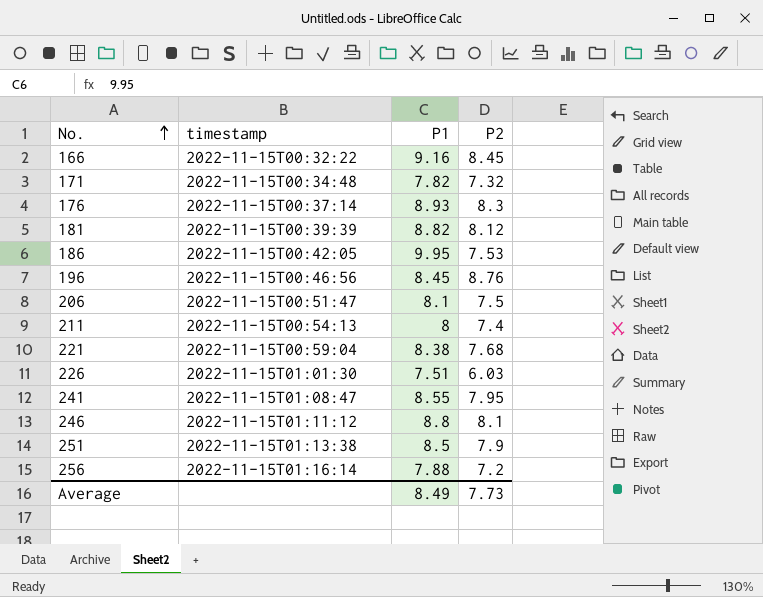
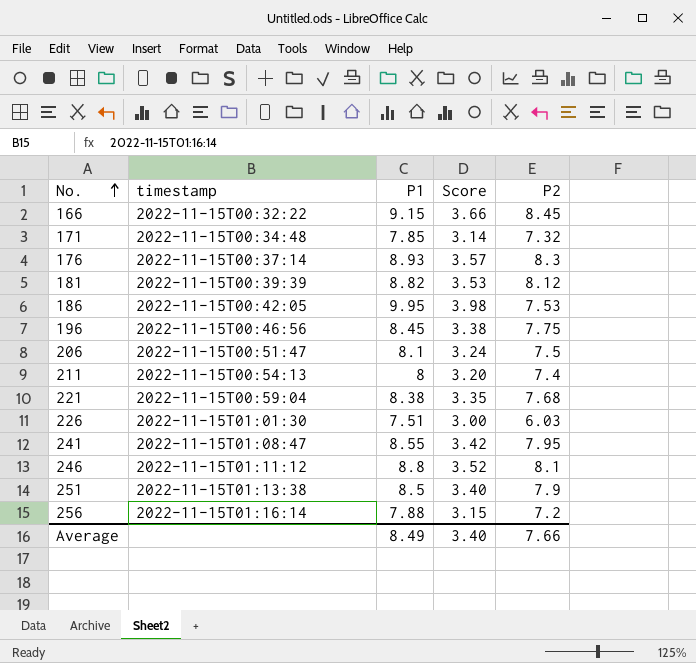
column Score | formula: none -> [P1] * 0.4
166 | P1: 9.16 -> 9.15
171 | P1: 7.82 -> 7.85
196 | P2: 8.76 -> 7.75
Average | P2: 7.73 -> 7.66

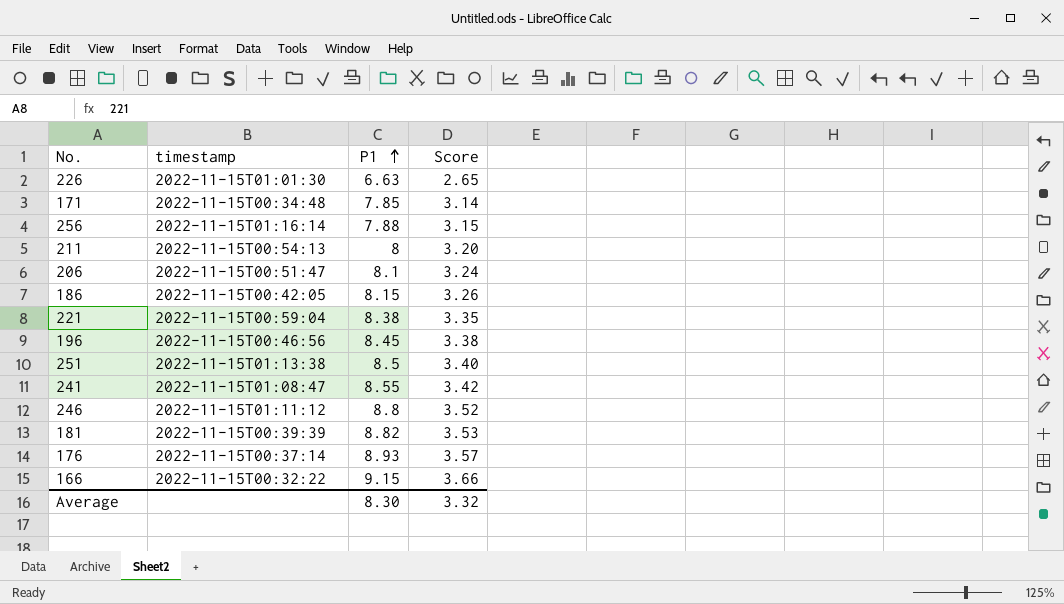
row order: No. ascending -> P1 ascending
column P2 | position: 5 -> none
226 | P1: 7.51 -> 6.63
226 | Score: 3.00 -> 2.65
186 | P1: 9.95 -> 8.15
186 | Score: 3.98 -> 3.26
Average | P1: 8.49 -> 8.30
Average | Score: 3.40 -> 3.32

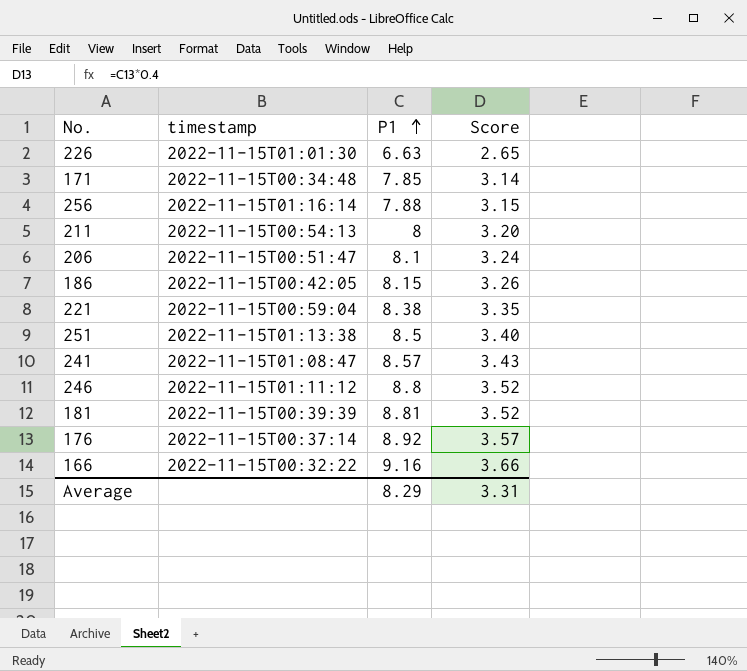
row 196: 2022-11-15T00:46:56 | 8.45 | 3.38 -> none
241 | P1: 8.55 -> 8.57
241 | Score: 3.42 -> 3.43
181 | P1: 8.82 -> 8.81
181 | Score: 3.53 -> 3.52
176 | P1: 8.93 -> 8.92
166 | P1: 9.15 -> 9.16
Average | P1: 8.30 -> 8.29
Average | Score: 3.32 -> 3.31

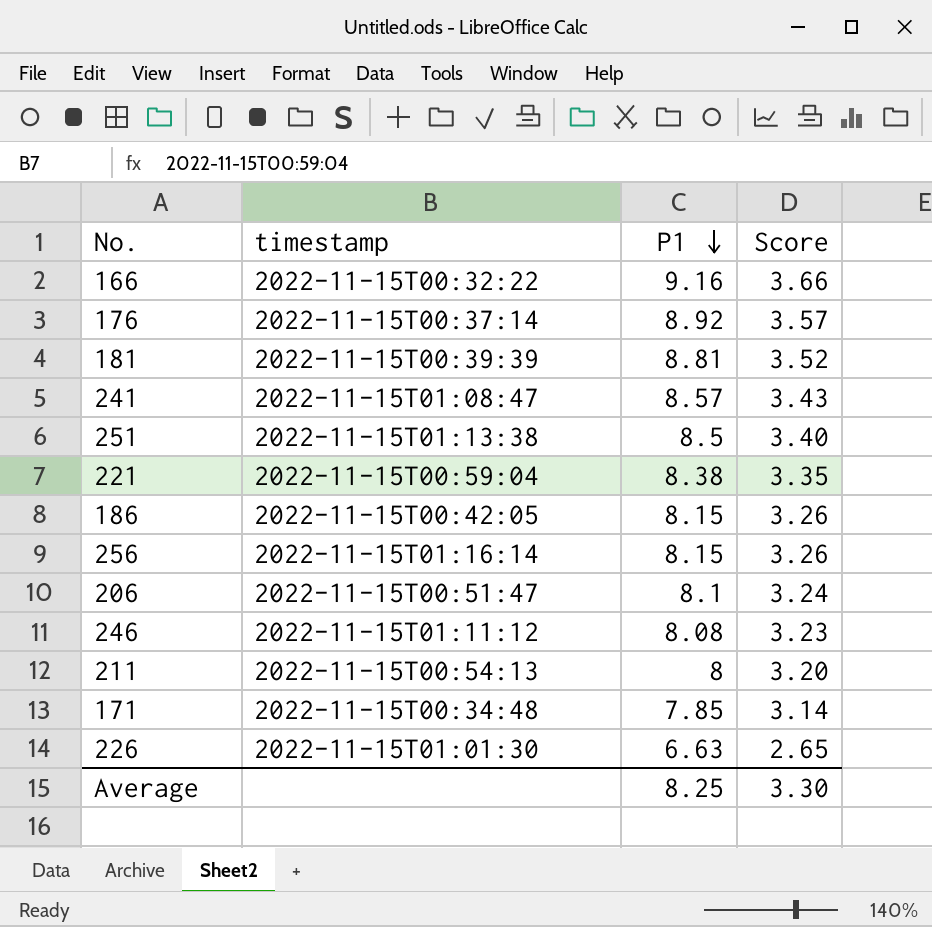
row order: P1 ascending -> P1 descending
256 | P1: 7.88 -> 8.15
256 | Score: 3.15 -> 3.26
246 | P1: 8.8 -> 8.08
246 | Score: 3.52 -> 3.23
Average | P1: 8.29 -> 8.25
Average | Score: 3.31 -> 3.30

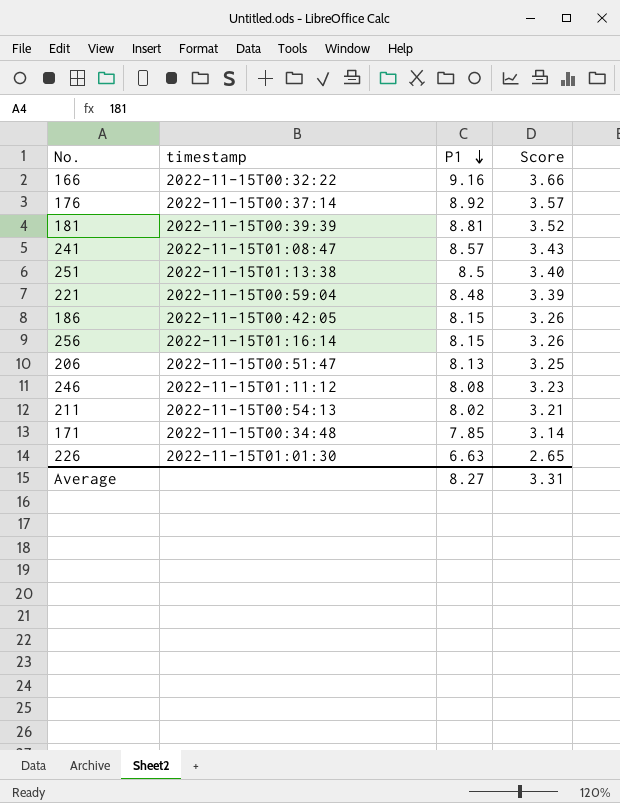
221 | P1: 8.38 -> 8.48
221 | Score: 3.35 -> 3.39
206 | P1: 8.1 -> 8.13
206 | Score: 3.24 -> 3.25
211 | P1: 8 -> 8.02
211 | Score: 3.20 -> 3.21
Average | P1: 8.25 -> 8.27
Average | Score: 3.30 -> 3.31

